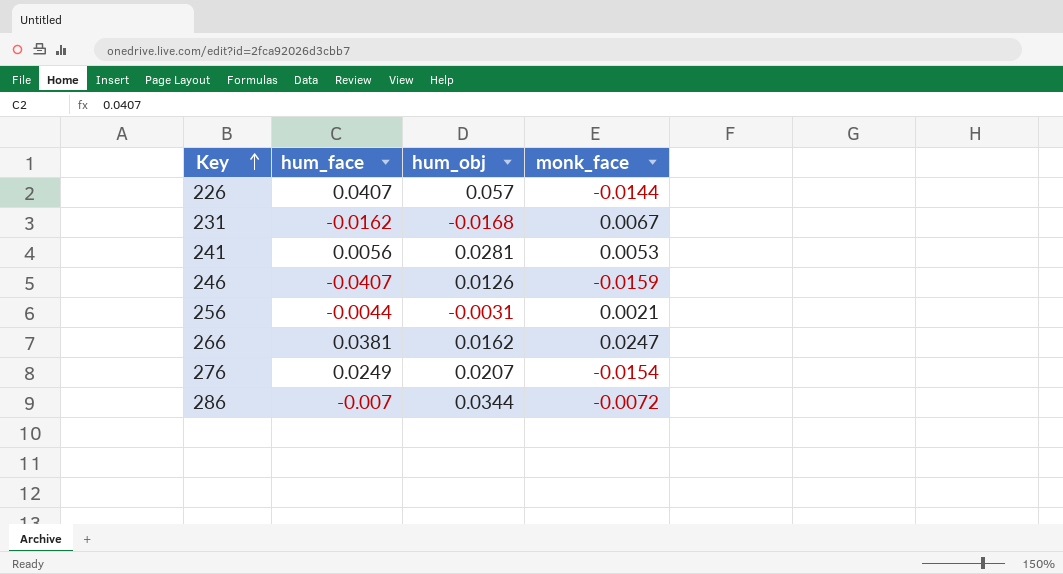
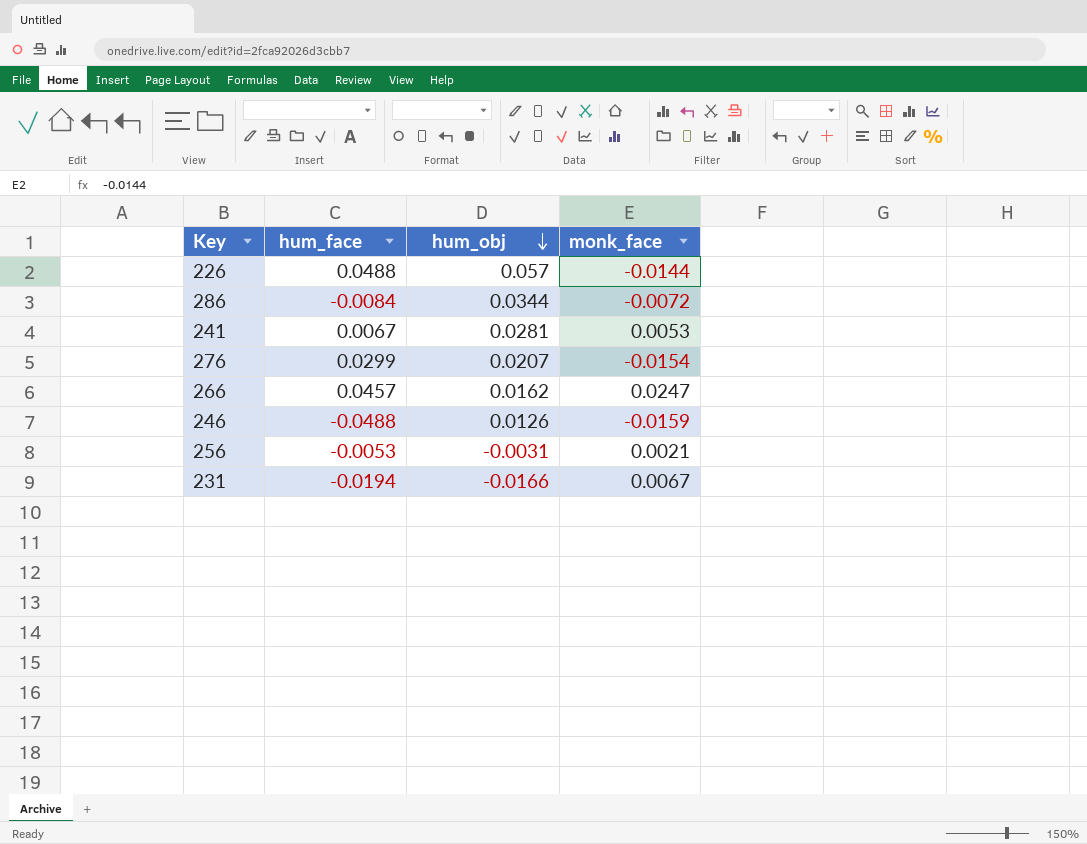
row order: Key ascending -> hum_obj descending
226 | hum_face: 0.0407 -> 0.0488
286 | hum_face: -0.007 -> -0.0084
241 | hum_face: 0.0056 -> 0.0067
276 | hum_face: 0.0249 -> 0.0299
266 | hum_face: 0.0381 -> 0.0457
246 | hum_face: -0.0407 -> -0.0488
256 | hum_face: -0.0044 -> -0.0053
231 | hum_face: -0.0162 -> -0.0194
231 | hum_obj: -0.0168 -> -0.0166

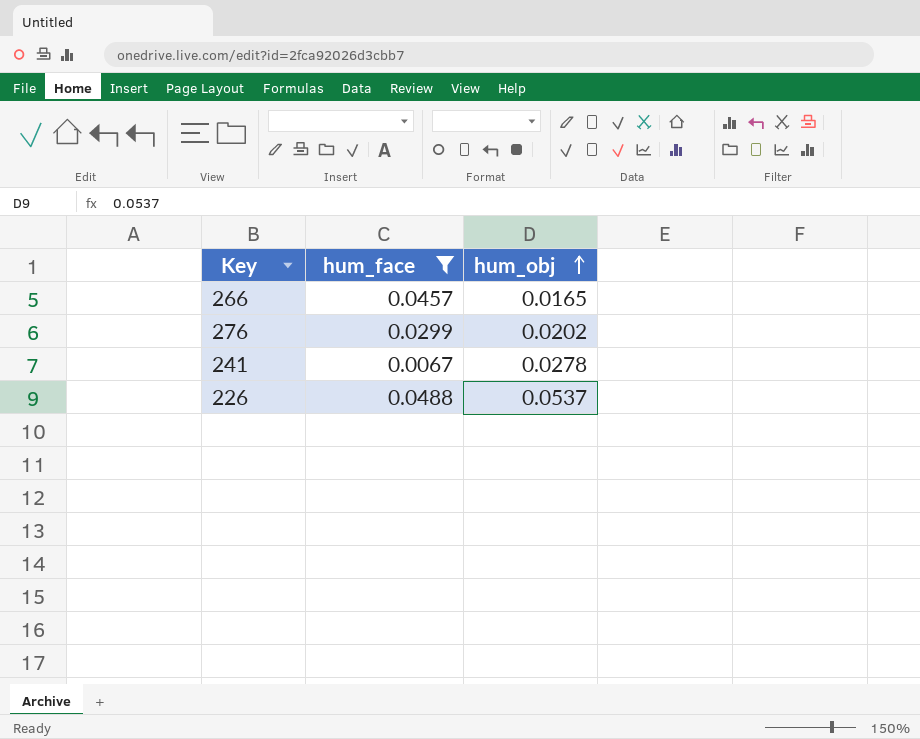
filter: none -> hum_face >= 0.0067
row order: hum_obj descending -> hum_obj ascending
column monk_face | position: 4 -> none
266 | hum_obj: 0.0162 -> 0.0165
276 | hum_obj: 0.0207 -> 0.0202
241 | hum_obj: 0.0281 -> 0.0278
226 | hum_obj: 0.057 -> 0.0537

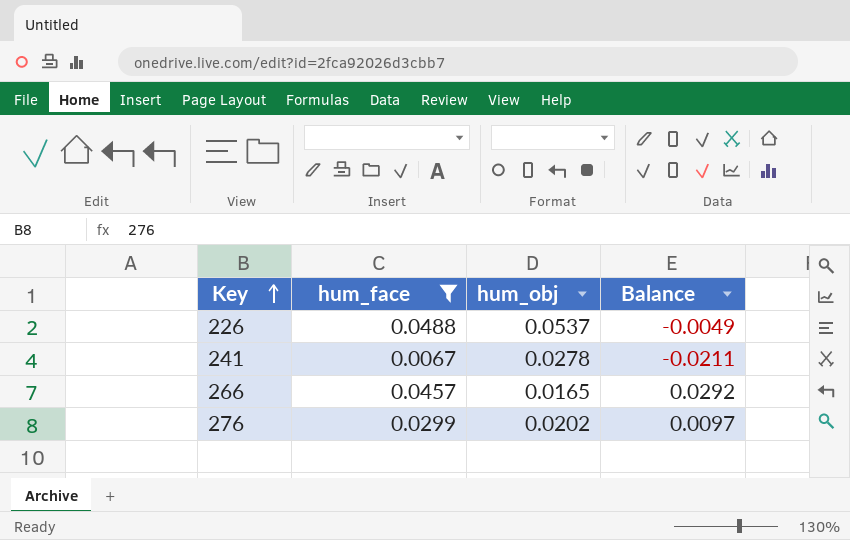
row order: hum_obj ascending -> Key ascending
column Balance | formula: none -> [hum_face] - [hum_obj]

